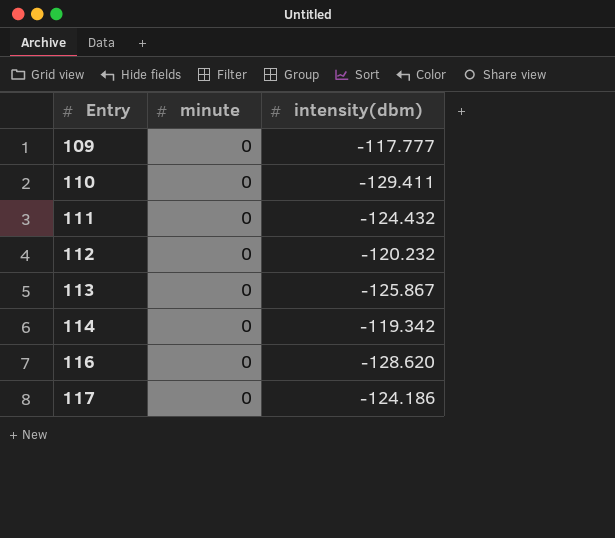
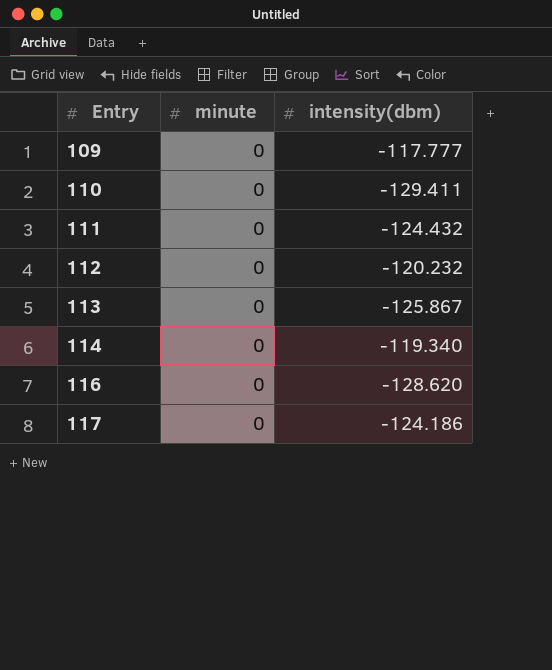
114 | intensity(dbm): -119.342 -> -119.340

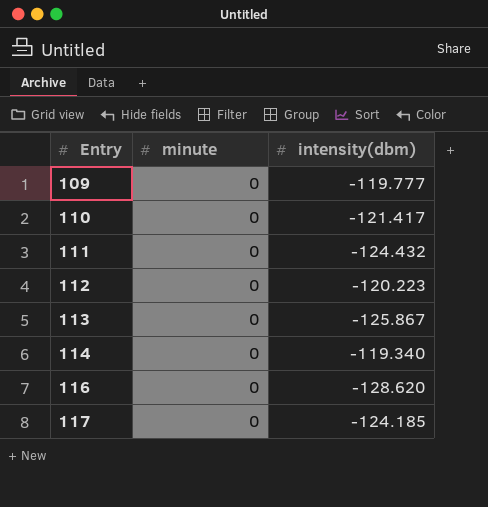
109 | intensity(dbm): -117.777 -> -119.777
110 | intensity(dbm): -129.411 -> -121.417
112 | intensity(dbm): -120.232 -> -120.223
117 | intensity(dbm): -124.186 -> -124.185

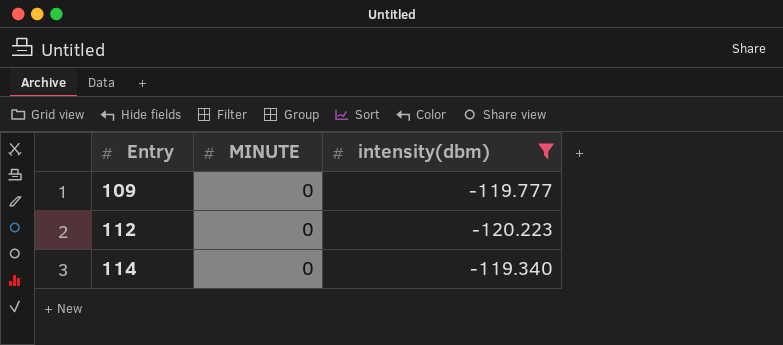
filter: none -> intensity(dbm) >= -120.223
column name: minute -> MINUTE

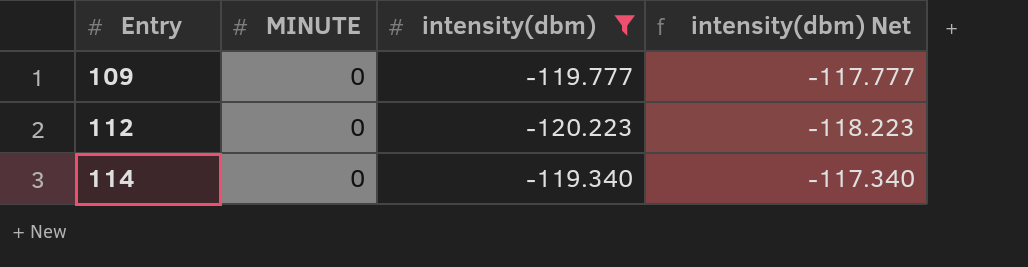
column intensity(dbm) Net | formula: none -> [intensity(dbm)] + 2

